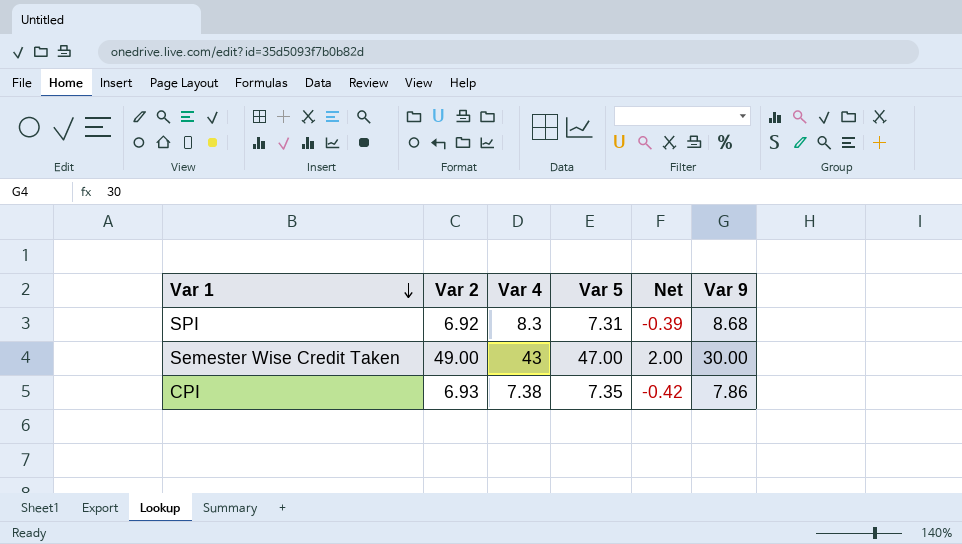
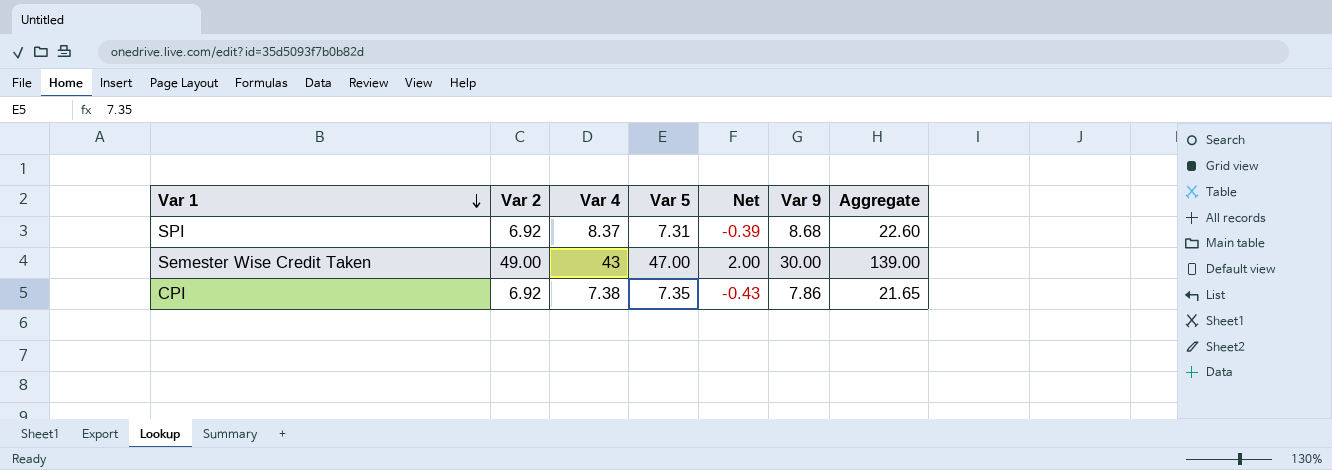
column Aggregate | formula: none -> [Var 2] + [Var 4] + [Var 5]
SPI | Var 4: 8.3 -> 8.37
CPI | Var 2: 6.93 -> 6.92
CPI | Net: -0.42 -> -0.43

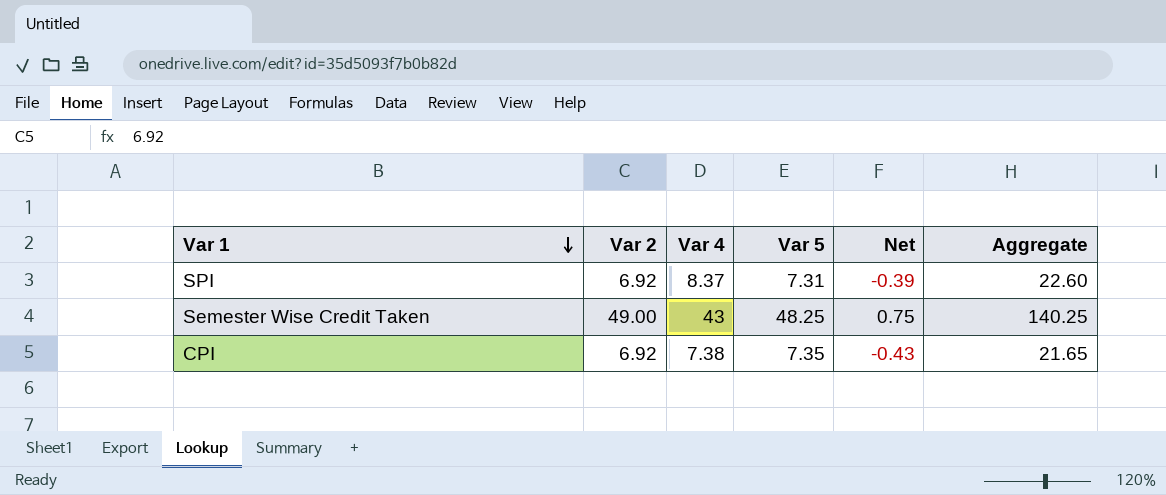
column Var 9 | position: 6 -> none
Semester Wise Credit Taken | Var 5: 47.00 -> 48.25
Semester Wise Credit Taken | Net: 2.00 -> 0.75
Semester Wise Credit Taken | Aggregate: 139.00 -> 140.25

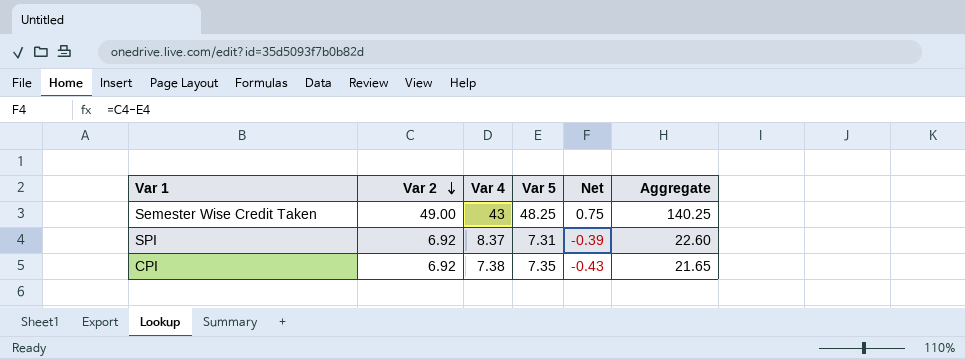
row order: Var 1 descending -> Var 2 descending

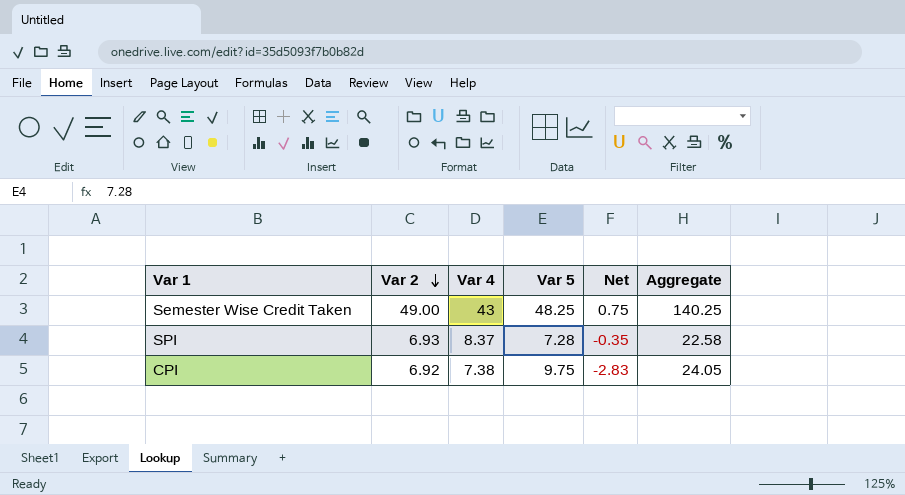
SPI | Var 2: 6.92 -> 6.93
SPI | Var 5: 7.31 -> 7.28
SPI | Net: -0.39 -> -0.35
SPI | Aggregate: 22.60 -> 22.58
CPI | Var 5: 7.35 -> 9.75
CPI | Net: -0.43 -> -2.83
CPI | Aggregate: 21.65 -> 24.05

